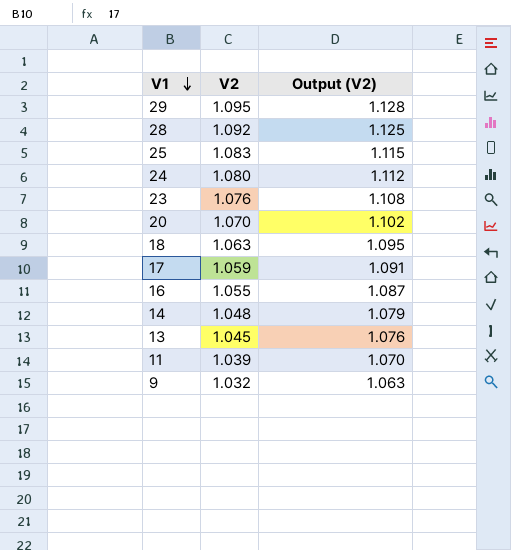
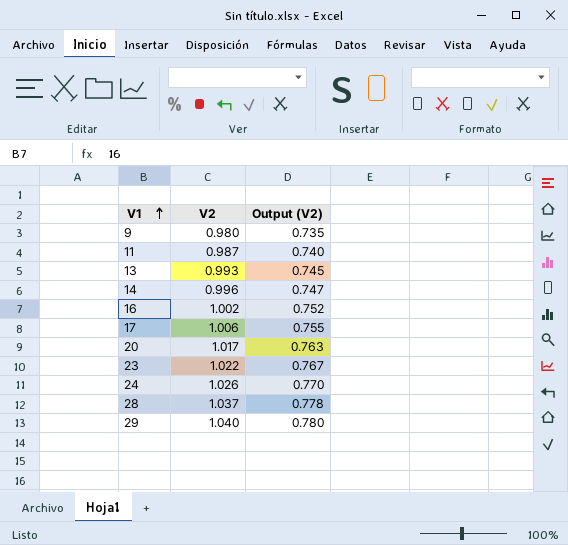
row order: V1 descending -> V1 ascending
column Output (V2) | formula: [V2] * 1.03 -> [V2] * 0.75
row 25: 1.083 | 1.115 -> none
row 18: 1.063 | 1.095 -> none
9 | V2: 1.032 -> 0.980
11 | V2: 1.039 -> 0.987
13 | V2: 1.045 -> 0.993
14 | V2: 1.048 -> 0.996
16 | V2: 1.055 -> 1.002
17 | V2: 1.059 -> 1.006
20 | V2: 1.070 -> 1.017
23 | V2: 1.076 -> 1.022
24 | V2: 1.080 -> 1.026
28 | V2: 1.092 -> 1.037
29 | V2: 1.095 -> 1.040

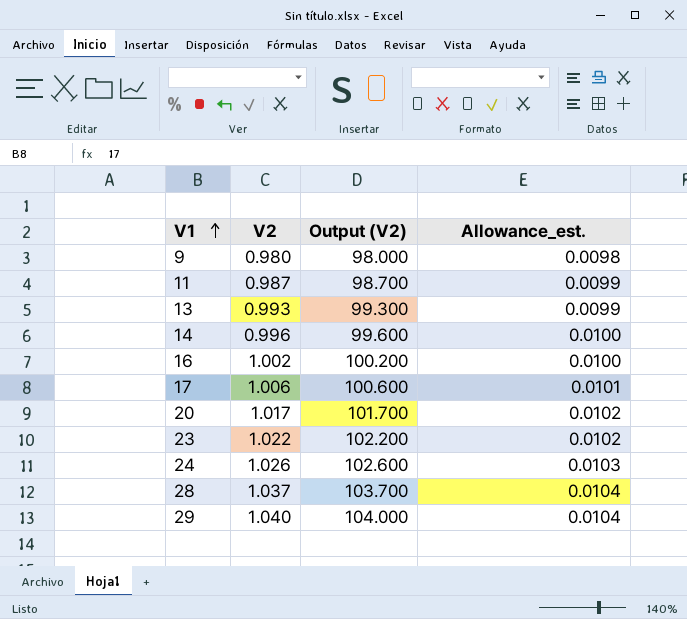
column Output (V2) | formula: [V2] * 0.75 -> [V2] * 100
column Allowance_est. | formula: none -> [V2] * 0.01

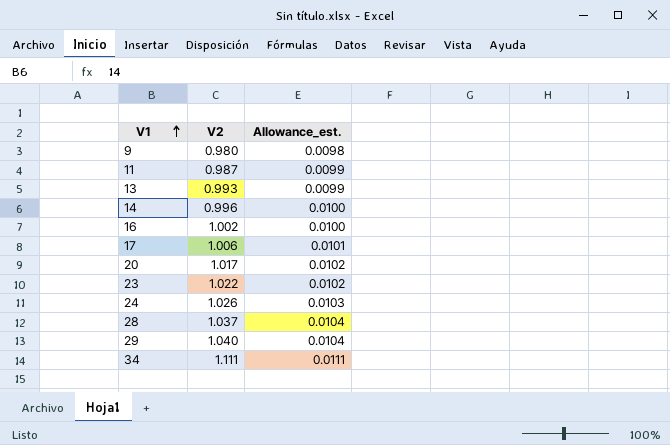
column Output (V2) | formula: [V2] * 100 -> none
row 34: none -> 1.111 | 0.0111

